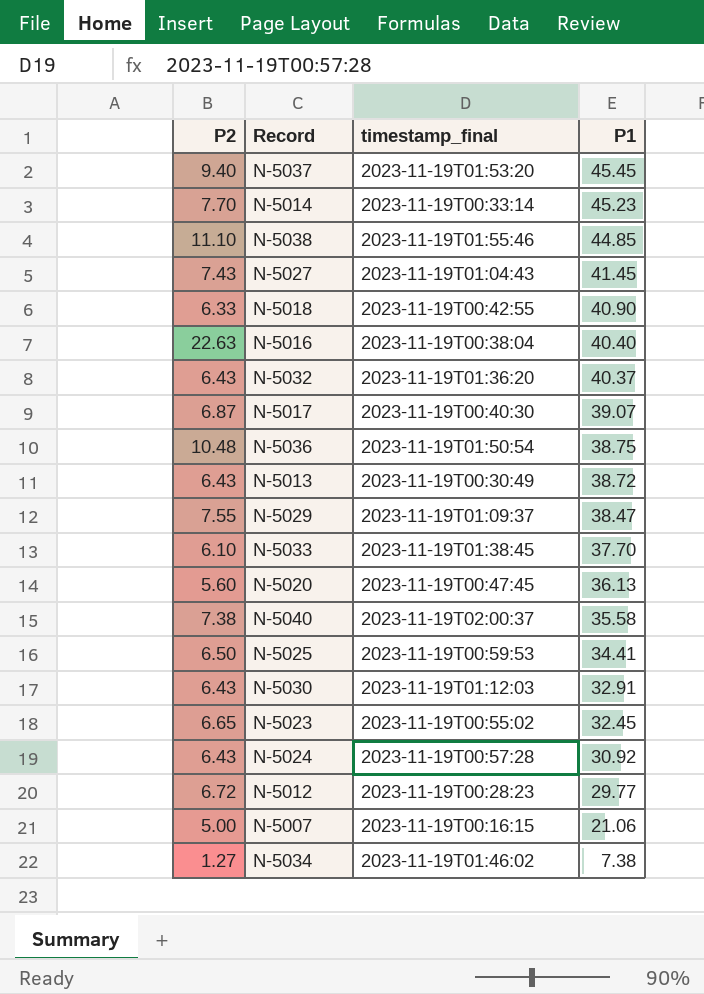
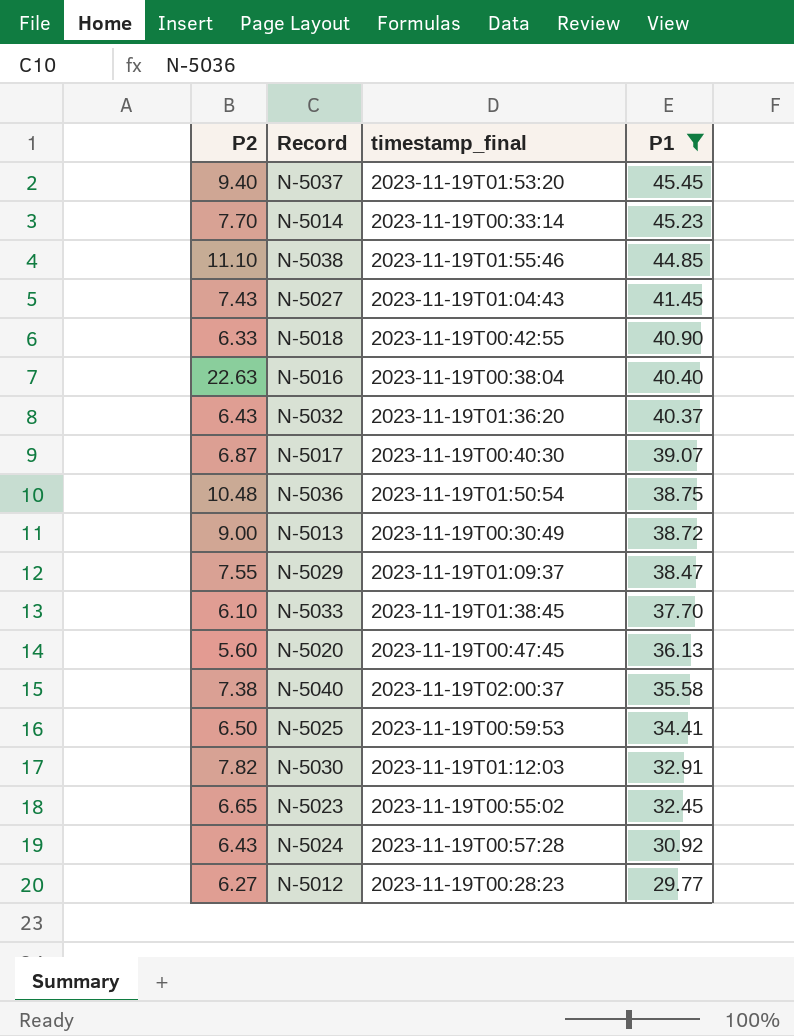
filter: none -> P1 >= 29.77
N-5013 | P2: 6.43 -> 9.00
N-5030 | P2: 6.43 -> 7.82
N-5012 | P2: 6.72 -> 6.27

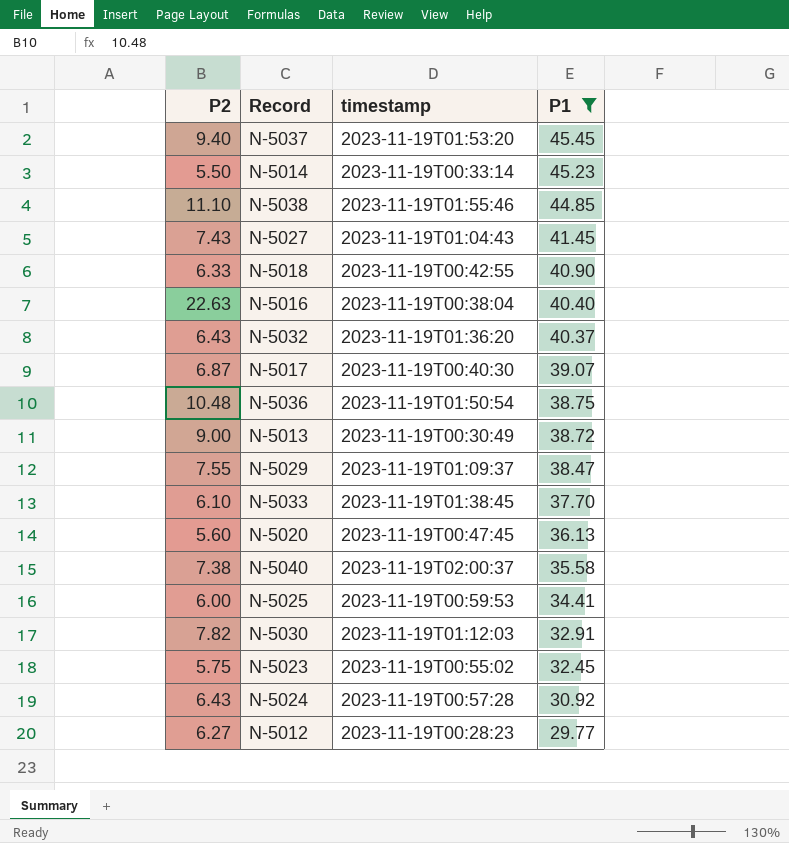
column name: timestamp_final -> timestamp
N-5014 | P2: 7.70 -> 5.50
N-5025 | P2: 6.50 -> 6.00
N-5023 | P2: 6.65 -> 5.75

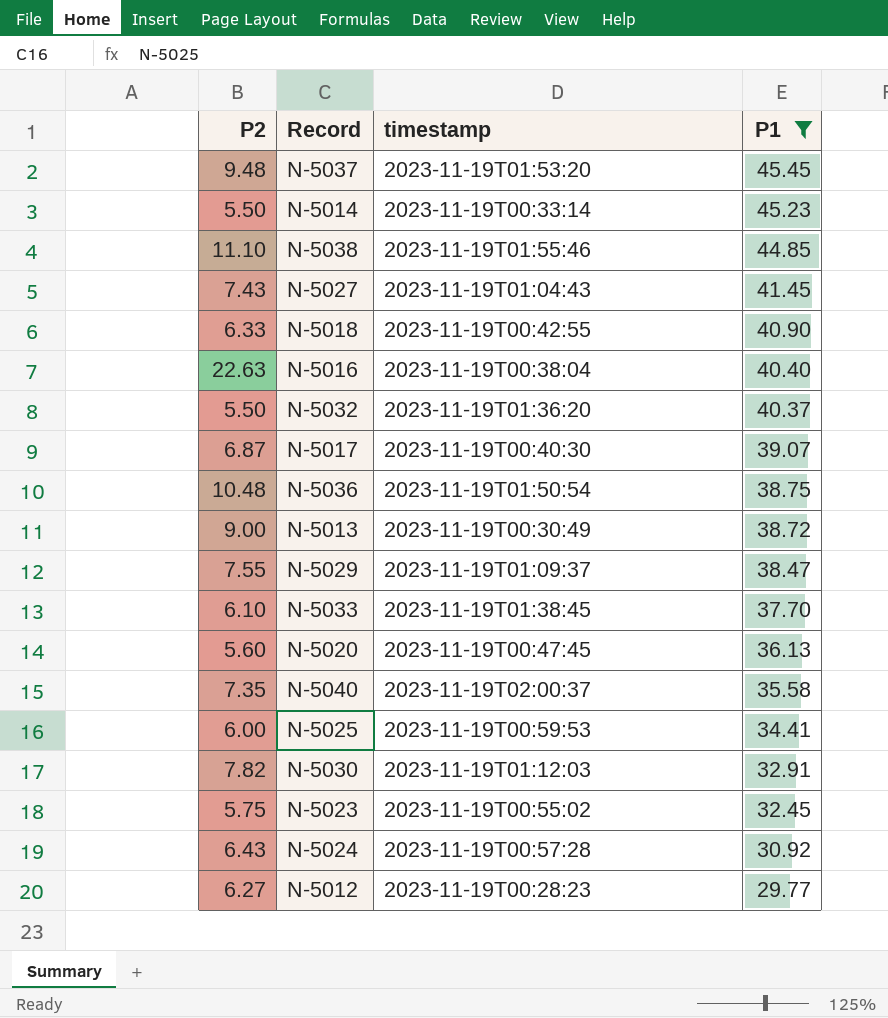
N-5037 | P2: 9.40 -> 9.48
N-5032 | P2: 6.43 -> 5.50
N-5040 | P2: 7.38 -> 7.35

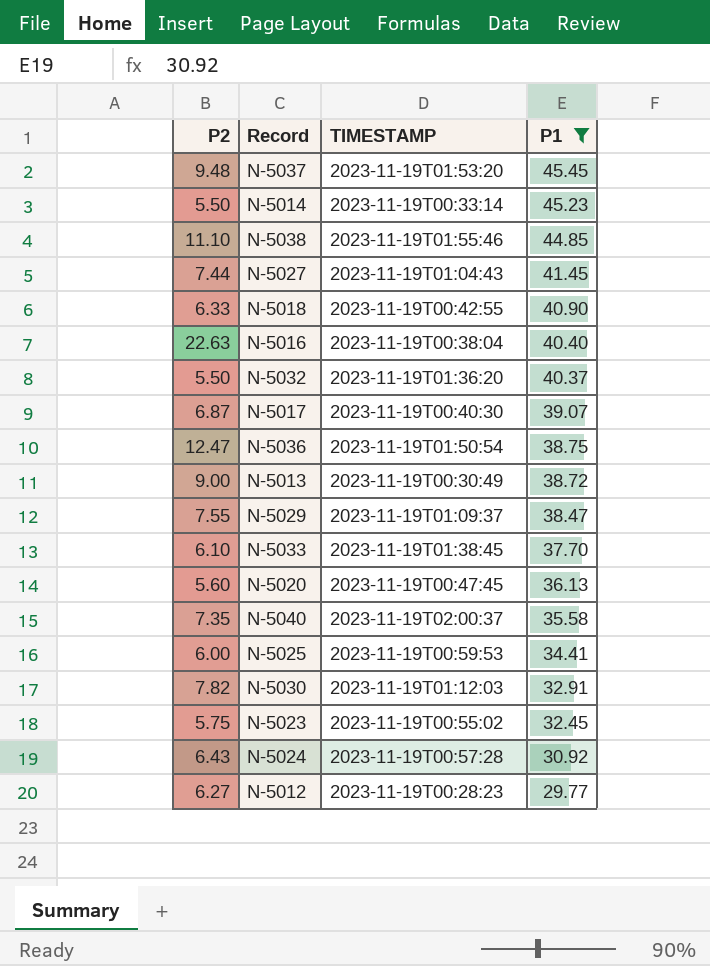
column name: timestamp -> TIMESTAMP
N-5027 | P2: 7.43 -> 7.44
N-5036 | P2: 10.48 -> 12.47

